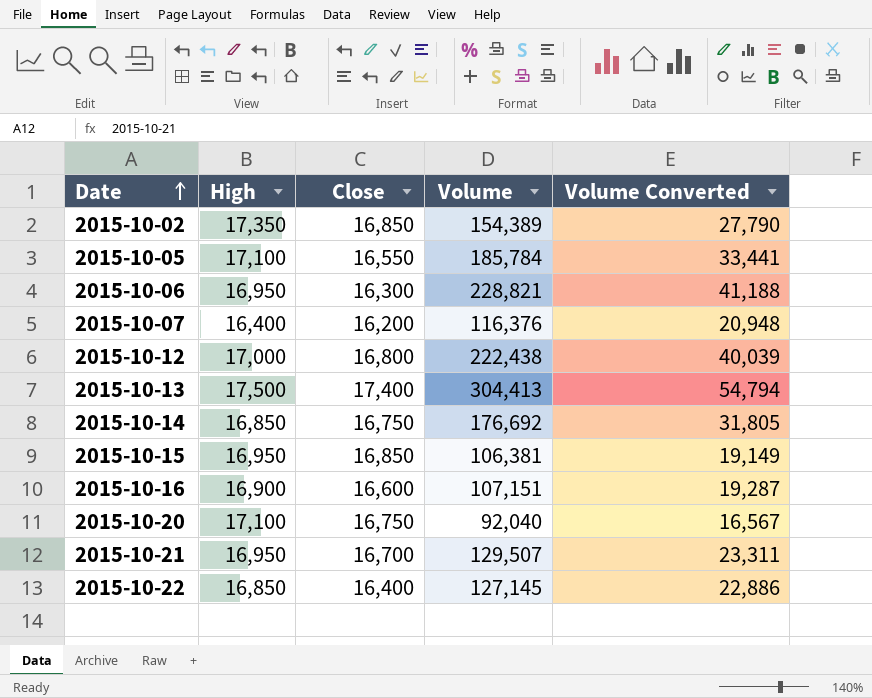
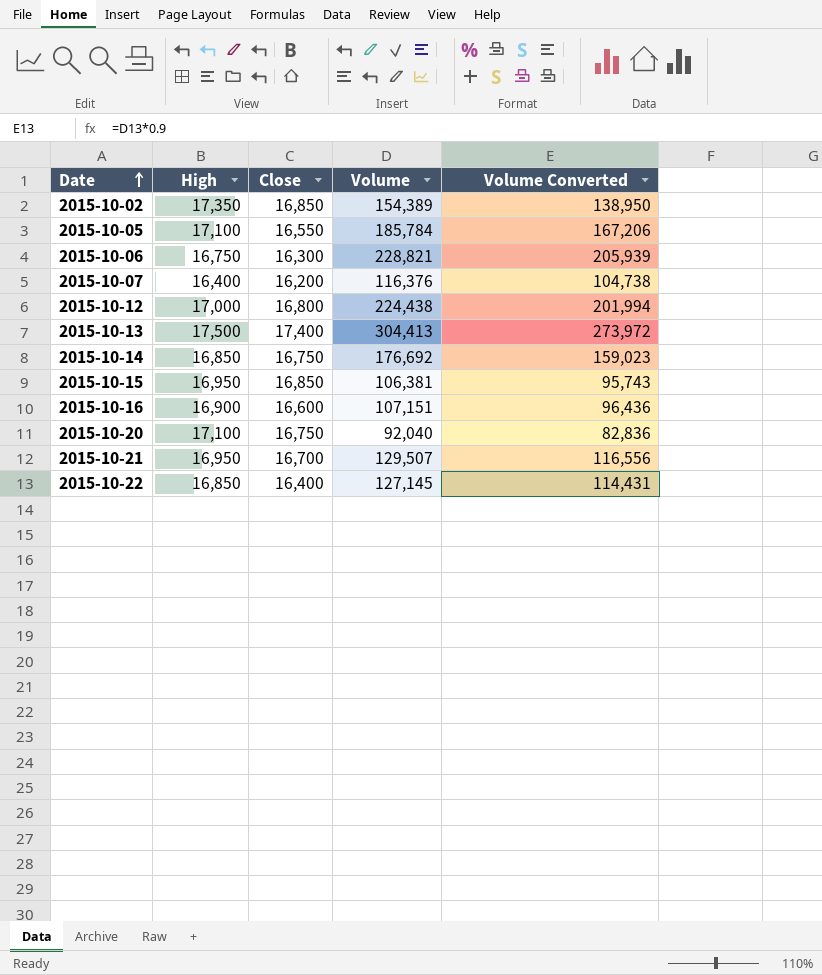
column Volume Converted | formula: [Volume] * 0.18 -> [Volume] * 0.9
2015-10-06 | High: 16,950 -> 16,750
2015-10-12 | Volume: 222,438 -> 224,438

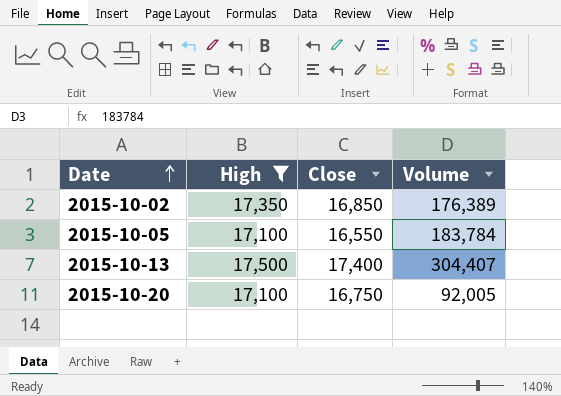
filter: none -> High >= 17,100
column Volume Converted | formula: [Volume] * 0.9 -> none
2015-10-02 | Volume: 154,389 -> 176,389
2015-10-05 | Volume: 185,784 -> 183,784
2015-10-13 | Volume: 304,413 -> 304,407
2015-10-20 | Volume: 92,040 -> 92,005

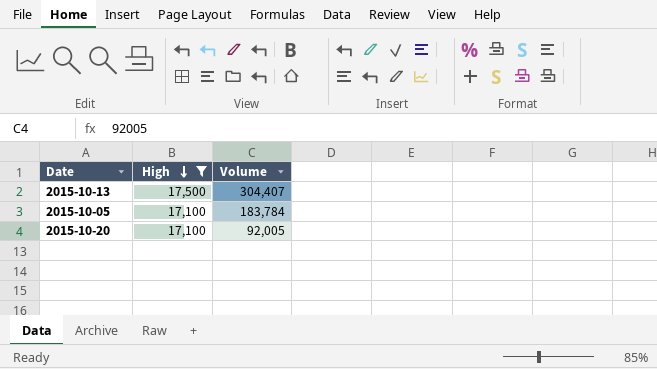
row order: Date ascending -> High descending
column Close | position: 3 -> none
row 2015-10-02: 17,350 | 16,850 | 176,389 -> none

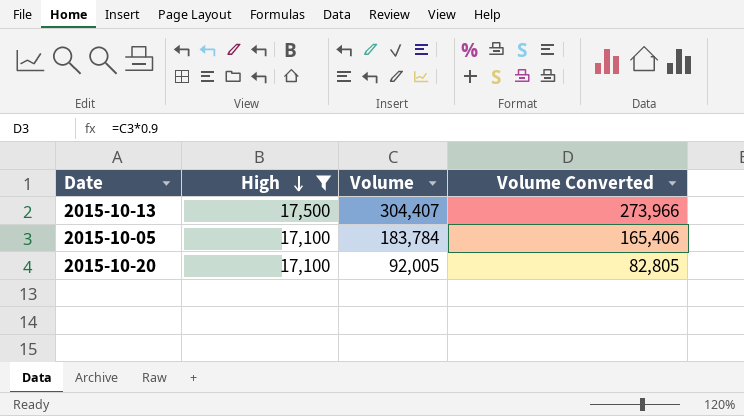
column Volume Converted | formula: none -> [Volume] * 0.9

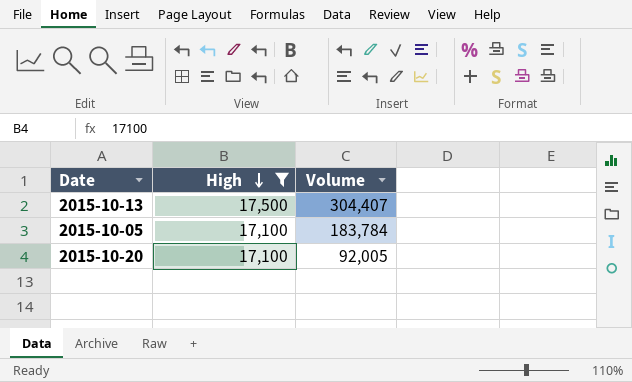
column Volume Converted | formula: [Volume] * 0.9 -> none

